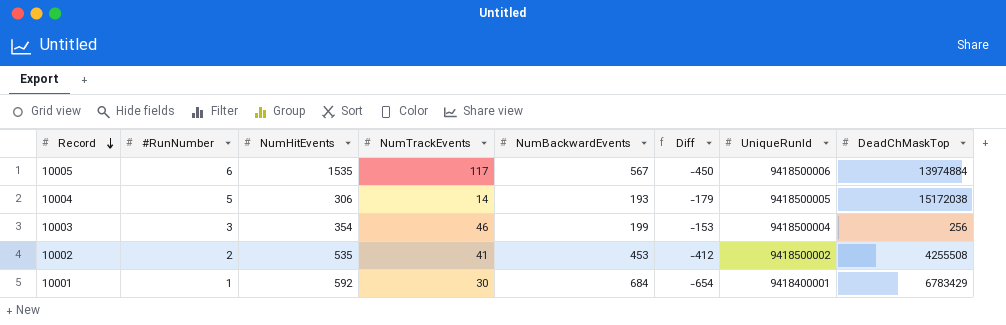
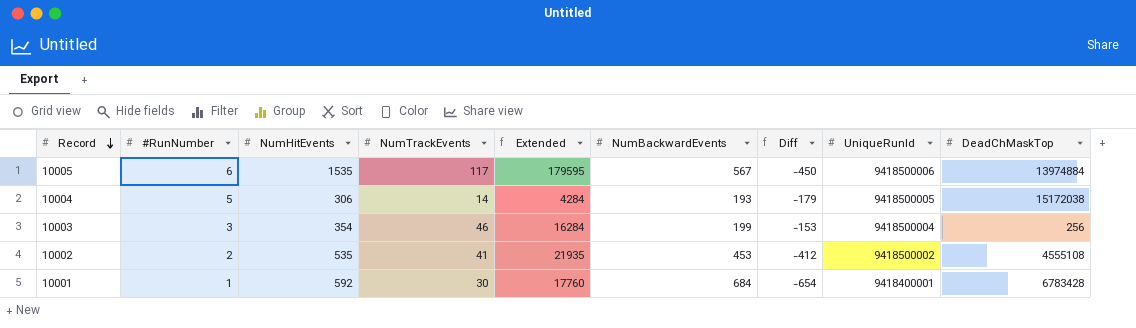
column Extended | formula: none -> [NumHitEvents] * [NumTrackEvents]
10002 | DeadChMaskTop: 4255508 -> 4555108
10001 | DeadChMaskTop: 6783429 -> 6783428

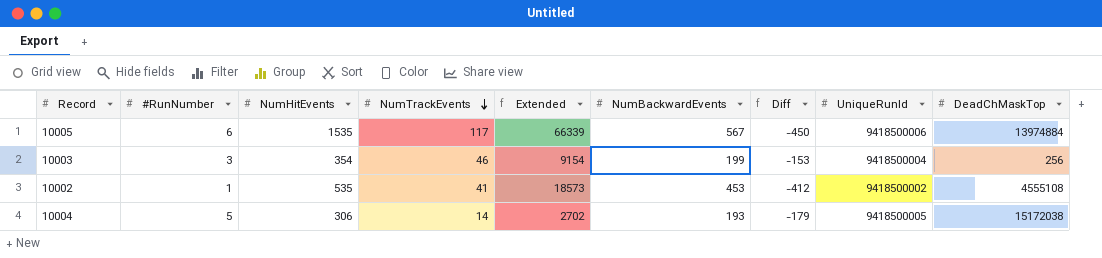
row order: Record descending -> NumTrackEvents descending
column Extended | formula: [NumHitEvents] * [NumTrackEvents] -> [NumTrackEvents] * [NumBackwardEvents]
row 10001: 1 | 592 | 30 | 17760 | 684 | -654 | 9418400001 | 6783428 -> none
10002 | #RunNumber: 2 -> 1

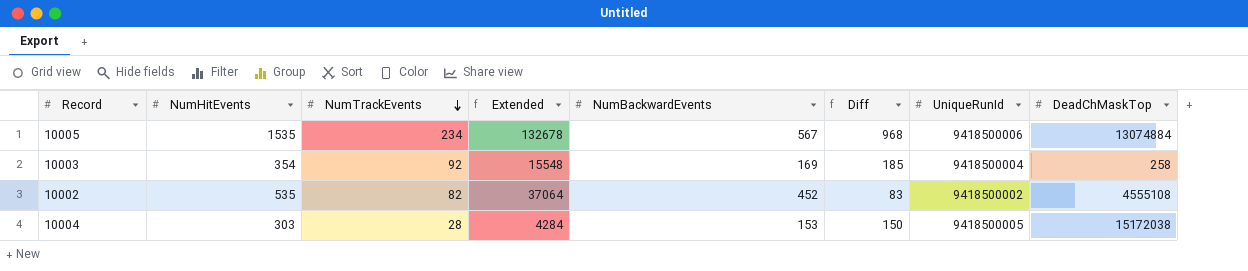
column #RunNumber | position: 2 -> none
column Diff | formula: [NumTrackEvents] - [NumBackwardEvents] -> [NumHitEvents] - [NumBackwardEvents]
10005 | NumTrackEvents: 117 -> 234
10005 | Extended: 66339 -> 132678
10005 | DeadChMaskTop: 13974884 -> 13074884
10003 | NumTrackEvents: 46 -> 92
10003 | Extended: 9154 -> 15548
10003 | NumBackwardEvents: 199 -> 169
10003 | DeadChMaskTop: 256 -> 258
10002 | NumTrackEvents: 41 -> 82
10002 | Extended: 18573 -> 37064
10002 | NumBackwardEvents: 453 -> 452
10004 | NumHitEvents: 306 -> 303
10004 | NumTrackEvents: 14 -> 28
10004 | Extended: 2702 -> 4284
10004 | NumBackwardEvents: 193 -> 153

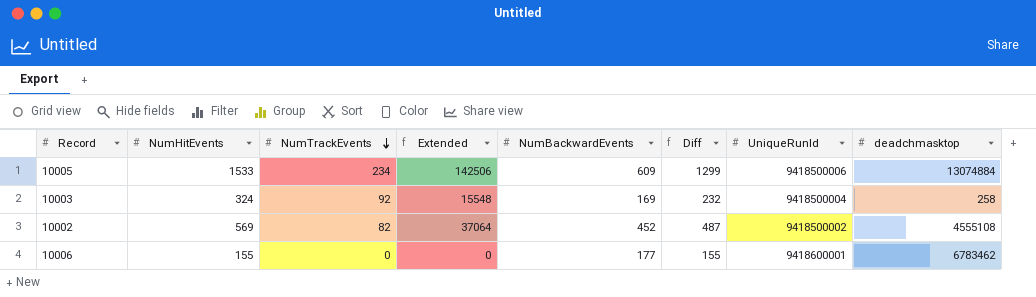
column Diff | formula: [NumHitEvents] - [NumBackwardEvents] -> [NumHitEvents] - [NumTrackEvents]
column name: DeadChMaskTop -> deadchmasktop
row 10004: 303 | 28 | 4284 | 153 | 150 | 9418500005 | 15172038 -> none
10005 | NumHitEvents: 1535 -> 1533
10005 | Extended: 132678 -> 142506
10005 | NumBackwardEvents: 567 -> 609
10003 | NumHitEvents: 354 -> 324
10002 | NumHitEvents: 535 -> 569
row 10006: none -> 155 | 0 | 0 | 177 | 155 | 9418600001 | 6783462

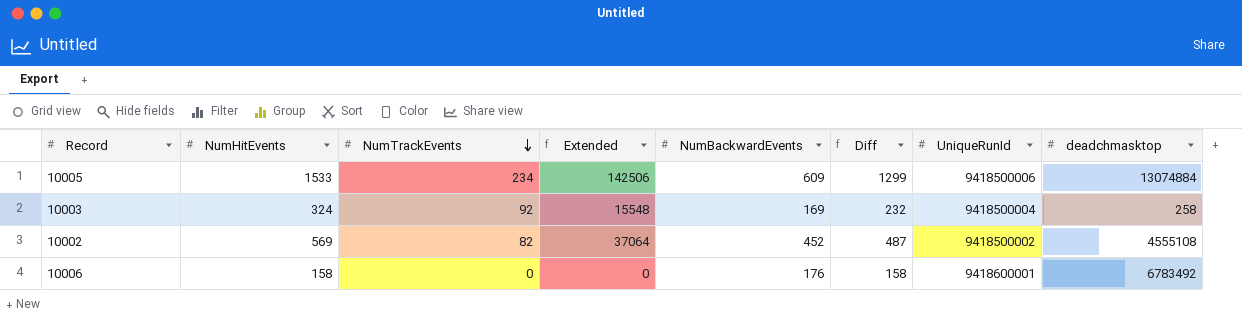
10006 | NumHitEvents: 155 -> 158
10006 | NumBackwardEvents: 177 -> 176
10006 | Diff: 155 -> 158
10006 | deadchmasktop: 6783462 -> 6783492

